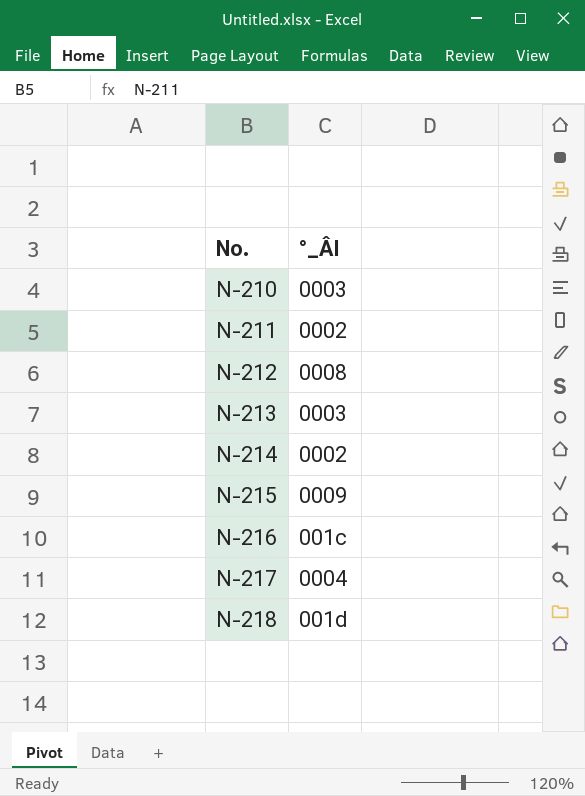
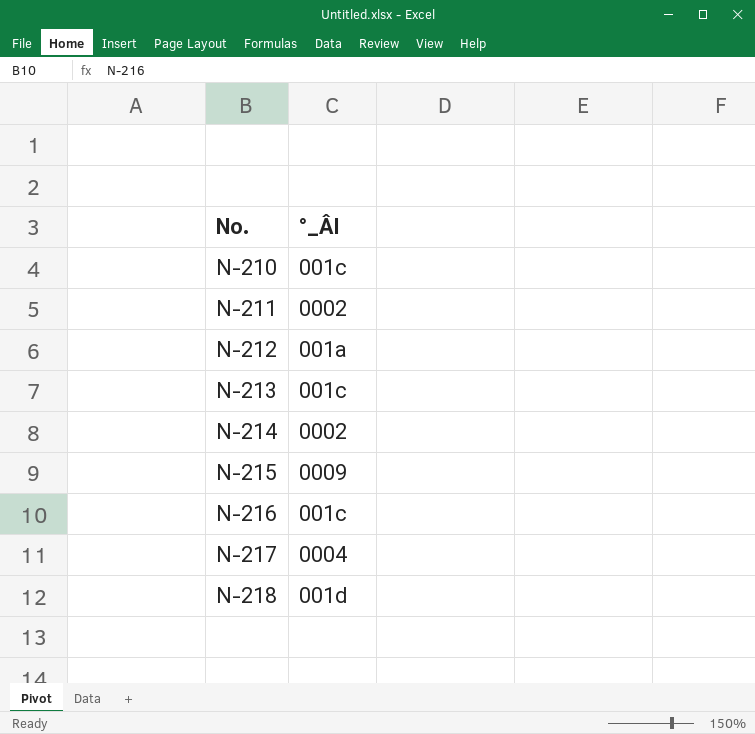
N-210 | °_ÂI: 0003 -> 001c
N-212 | °_ÂI: 0008 -> 001a
N-213 | °_ÂI: 0003 -> 001c

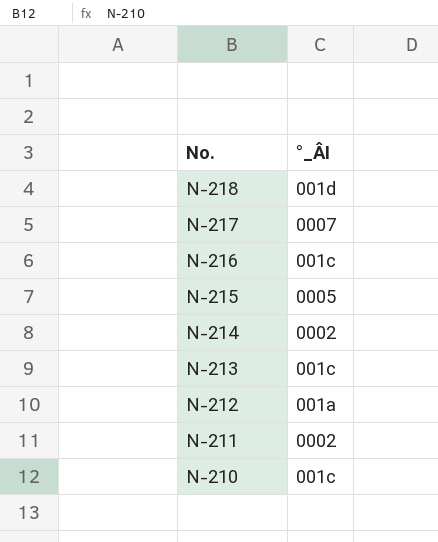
row order: No. ascending -> No. descending
N-217 | °_ÂI: 0004 -> 0007
N-215 | °_ÂI: 0009 -> 0005

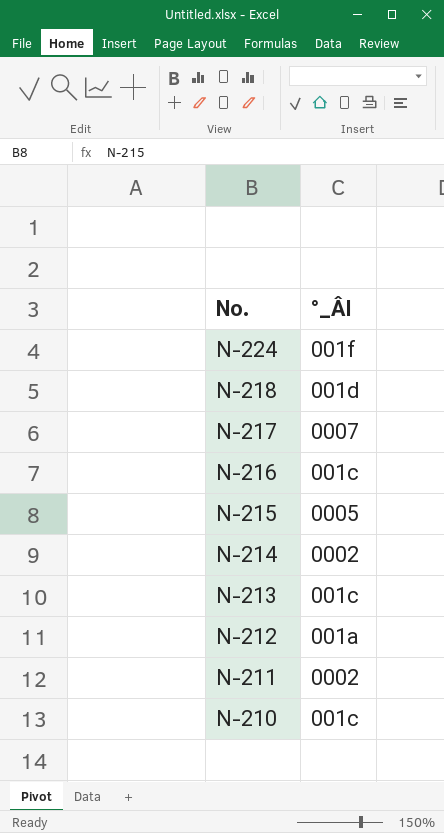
row N-224: none -> 001f

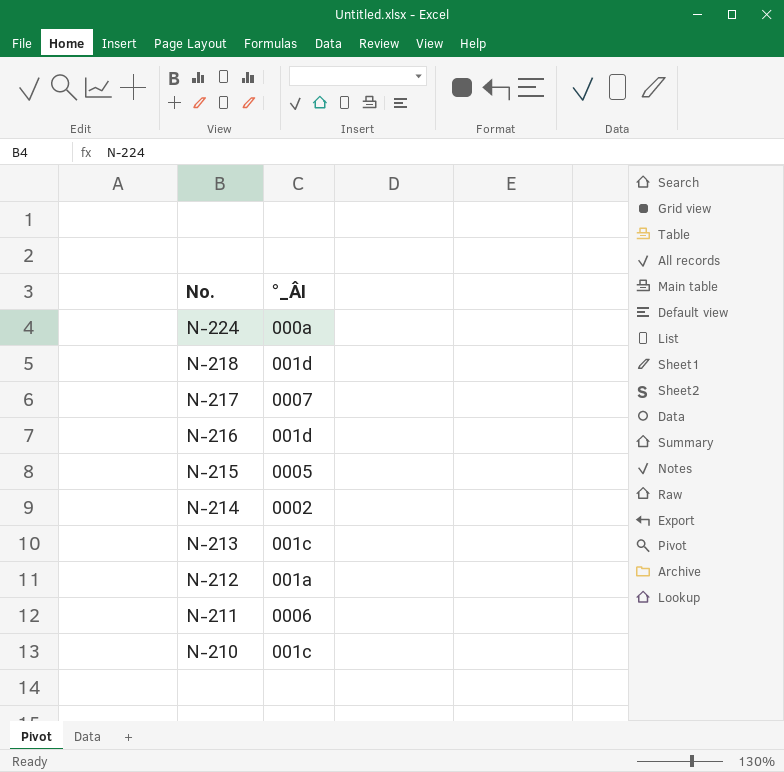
N-224 | °_ÂI: 001f -> 000a
N-216 | °_ÂI: 001c -> 001d
N-211 | °_ÂI: 0002 -> 0006

